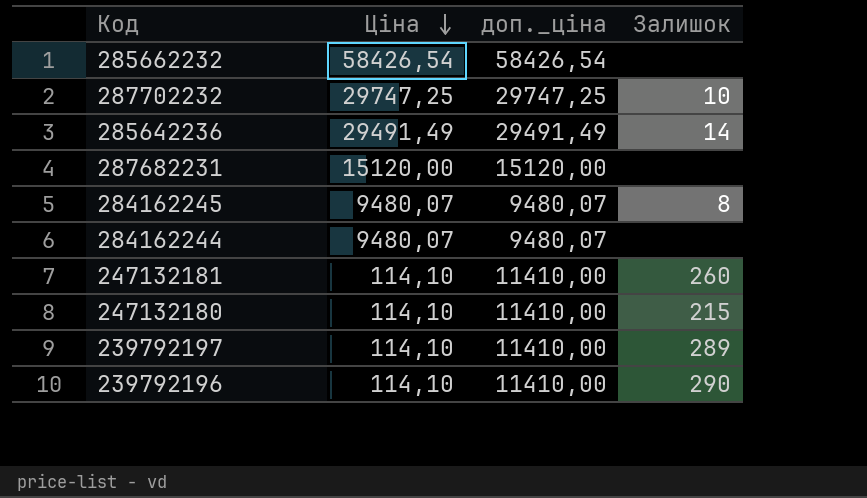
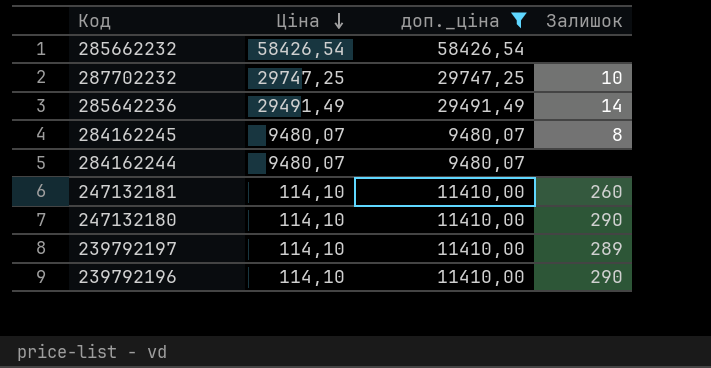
filter: none -> доп._ціна != 15120,00
247132180 | Залишок: 215 -> 290

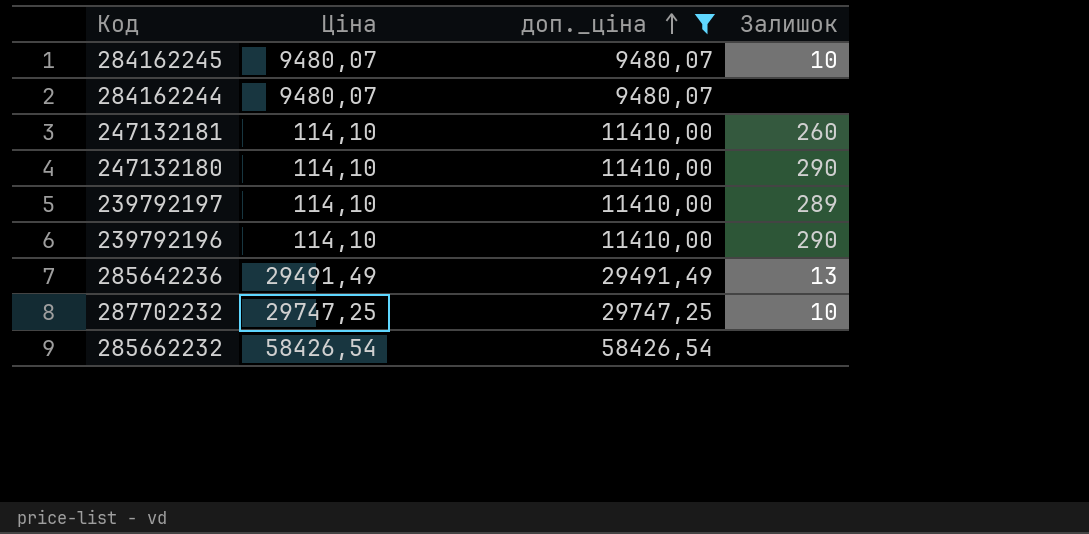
row order: Ціна descending -> доп._ціна ascending
284162245 | Залишок: 8 -> 10
285642236 | Залишок: 14 -> 13

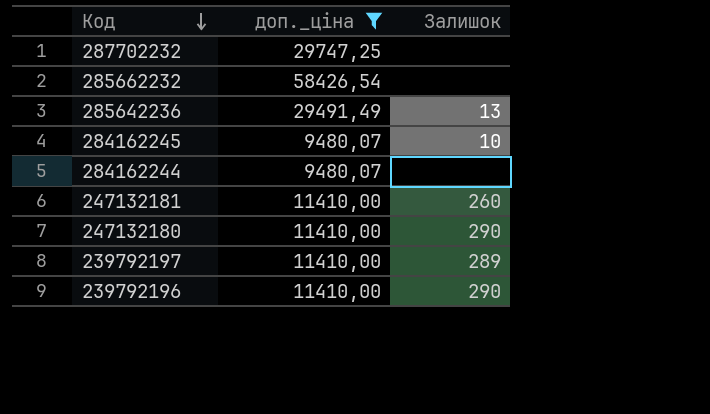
row order: доп._ціна ascending -> Код descending
column Ціна | position: 2 -> none
287702232 | Залишок: 10 -> none

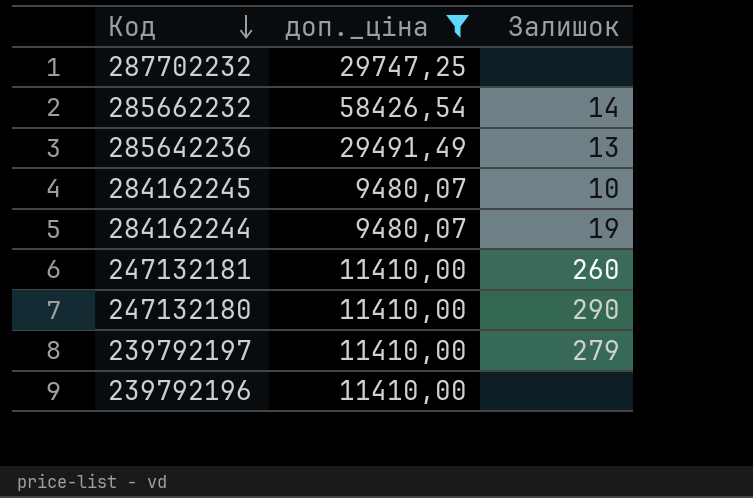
285662232 | Залишок: none -> 14
284162244 | Залишок: none -> 19
239792197 | Залишок: 289 -> 279
239792196 | Залишок: 290 -> none

